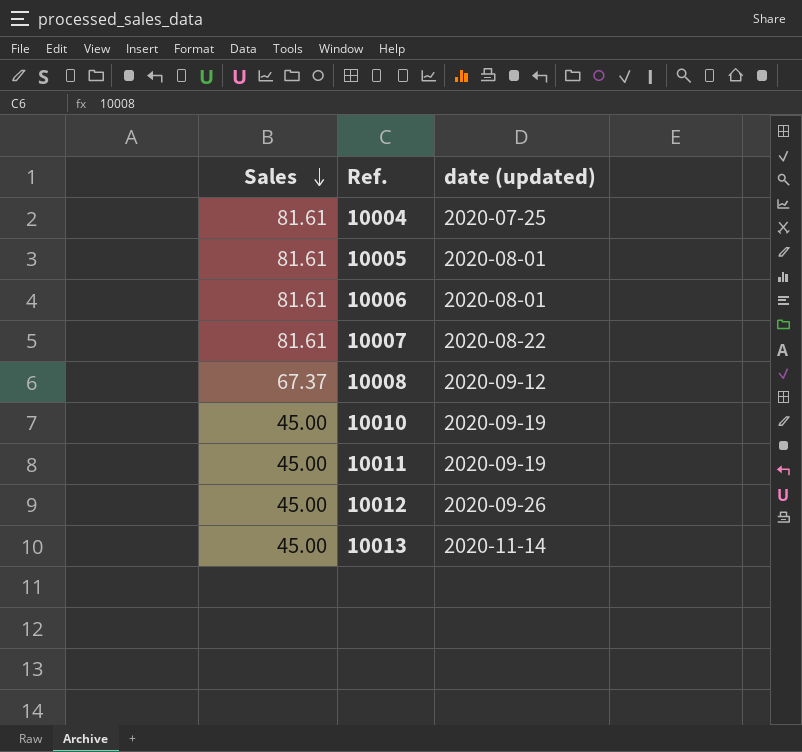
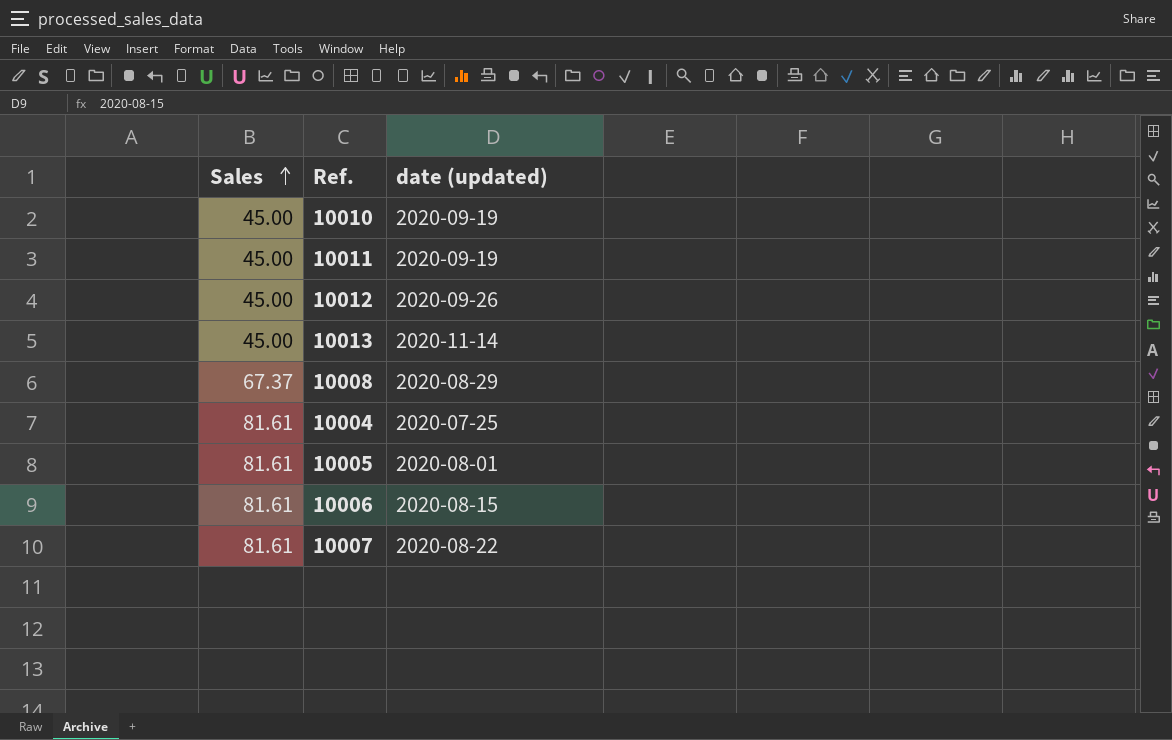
row order: Sales descending -> Sales ascending
10008 | date (updated): 2020-09-12 -> 2020-08-29
10006 | date (updated): 2020-08-01 -> 2020-08-15

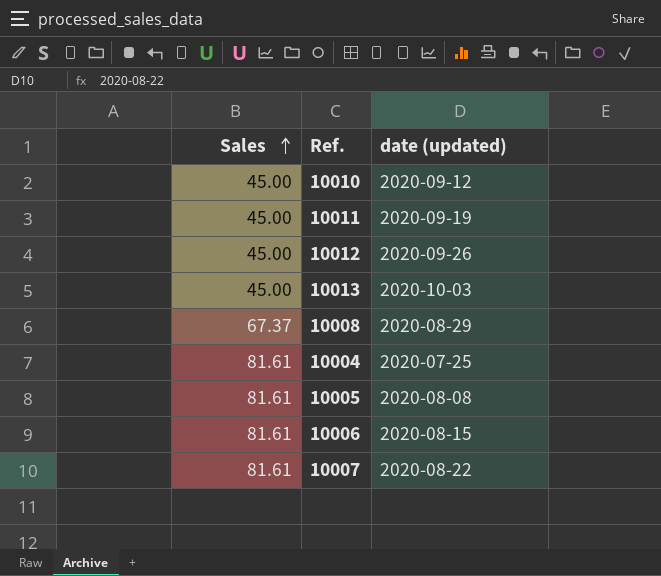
10010 | date (updated): 2020-09-19 -> 2020-09-12
10013 | date (updated): 2020-11-14 -> 2020-10-03
10005 | date (updated): 2020-08-01 -> 2020-08-08

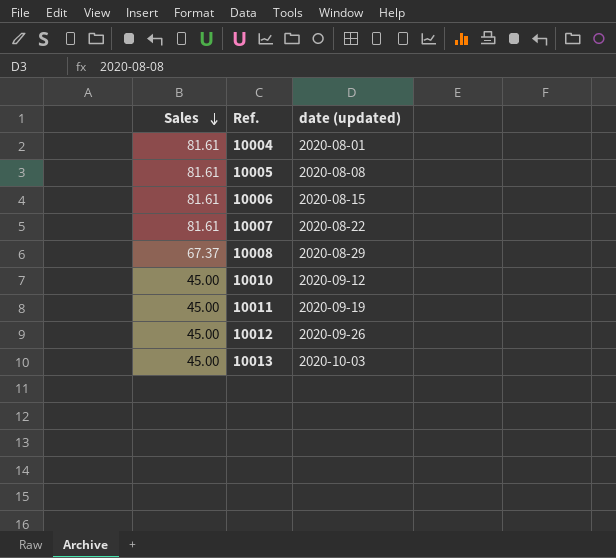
row order: Sales ascending -> Sales descending
10004 | date (updated): 2020-07-25 -> 2020-08-01

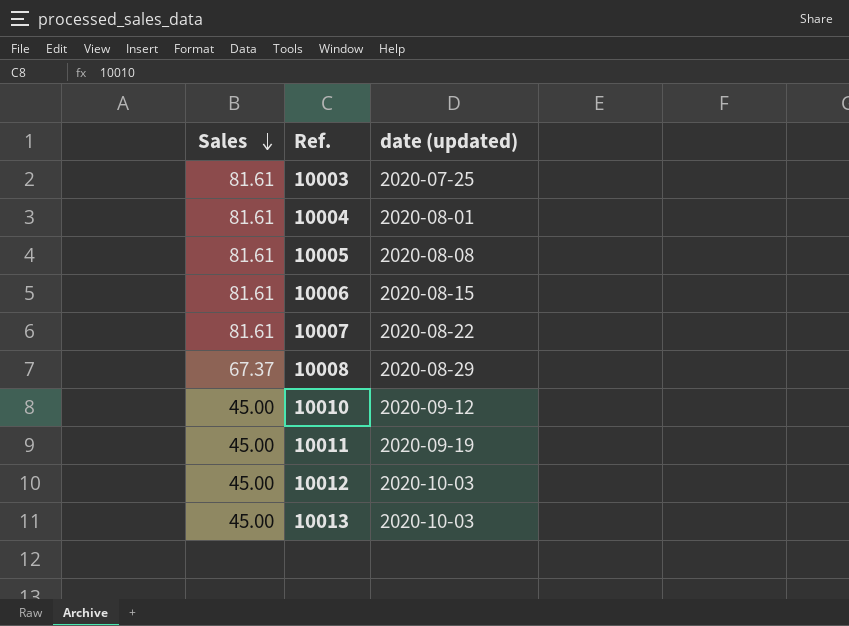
row 10003: none -> 81.61 | 2020-07-25
10012 | date (updated): 2020-09-26 -> 2020-10-03

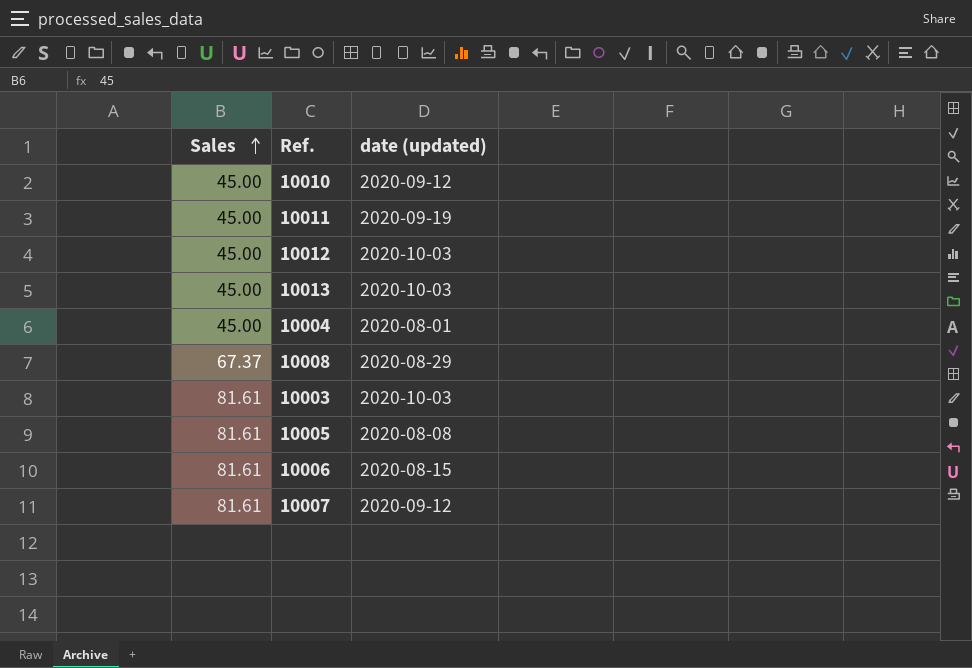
row order: Sales descending -> Sales ascending
10004 | Sales: 81.61 -> 45.00
10003 | date (updated): 2020-07-25 -> 2020-10-03
10007 | date (updated): 2020-08-22 -> 2020-09-12

